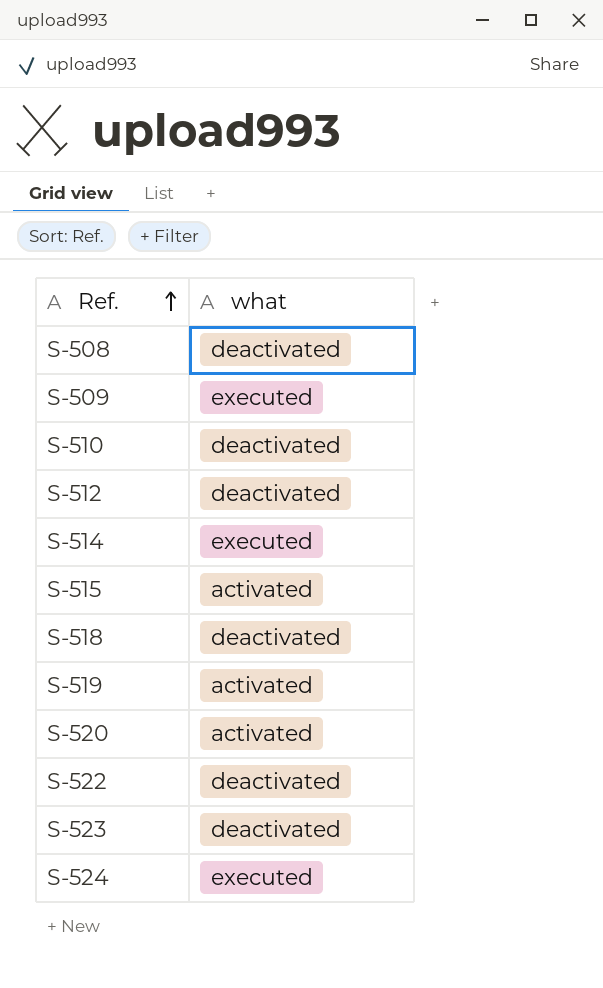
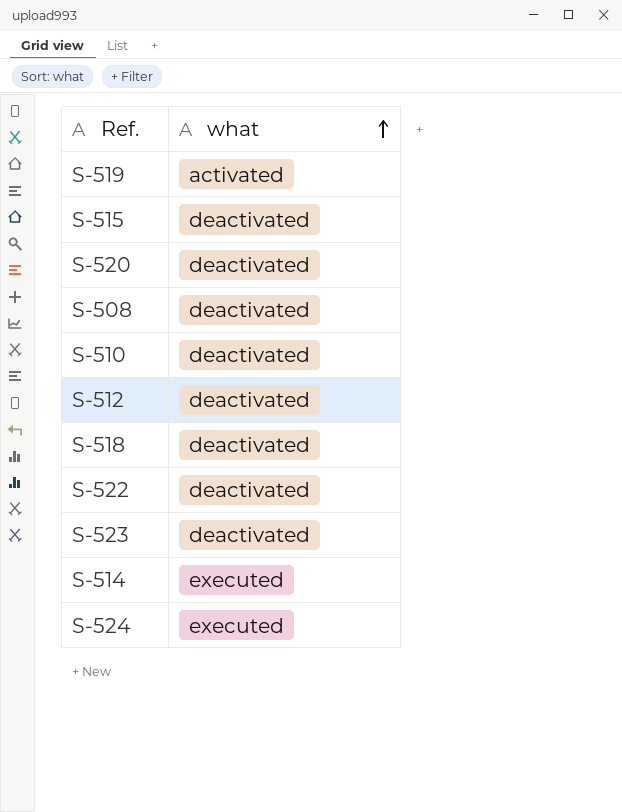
row order: Ref. ascending -> what ascending
row S-509: executed -> none
S-515 | what: activated -> deactivated
S-520 | what: activated -> deactivated

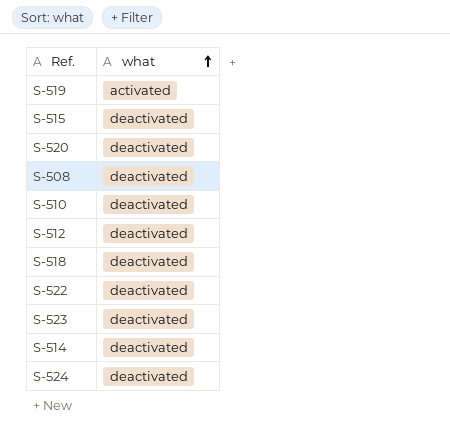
S-514 | what: executed -> deactivated
S-524 | what: executed -> deactivated

